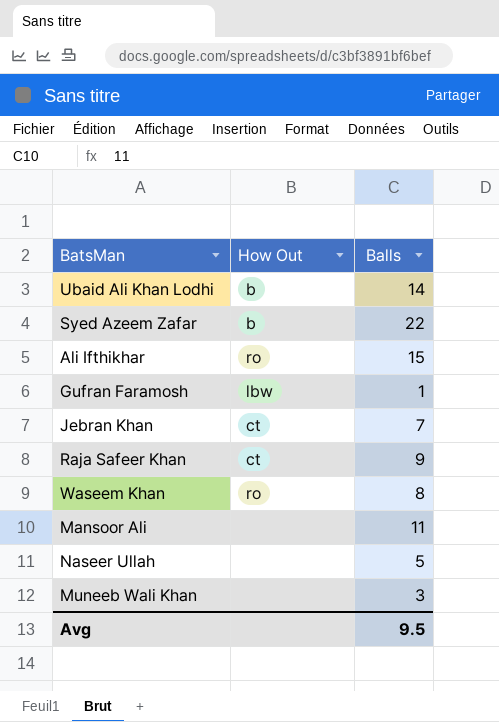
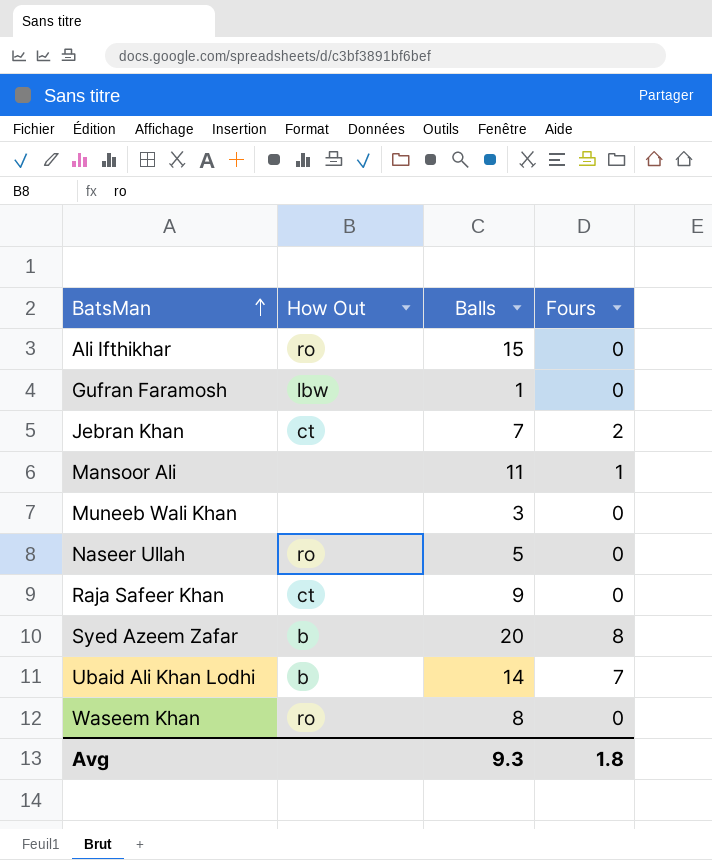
row order: none -> BatsMan ascending
column Fours | position: none -> 4
Naseer Ullah | How Out: none -> ro
Syed Azeem Zafar | Balls: 22 -> 20
Avg | Balls: 9.5 -> 9.3

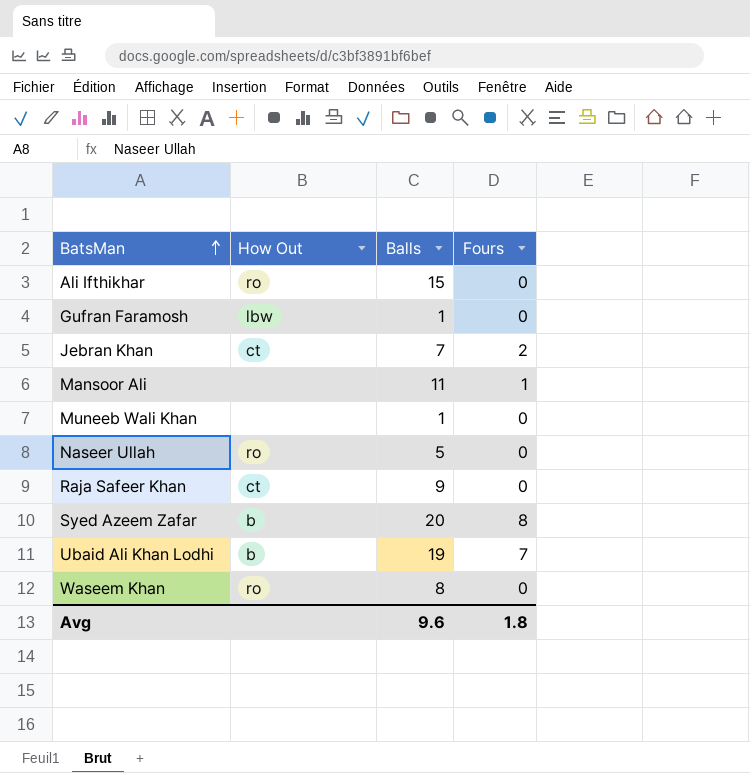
Muneeb Wali Khan | Balls: 3 -> 1
Ubaid Ali Khan Lodhi | Balls: 14 -> 19
Avg | Balls: 9.3 -> 9.6

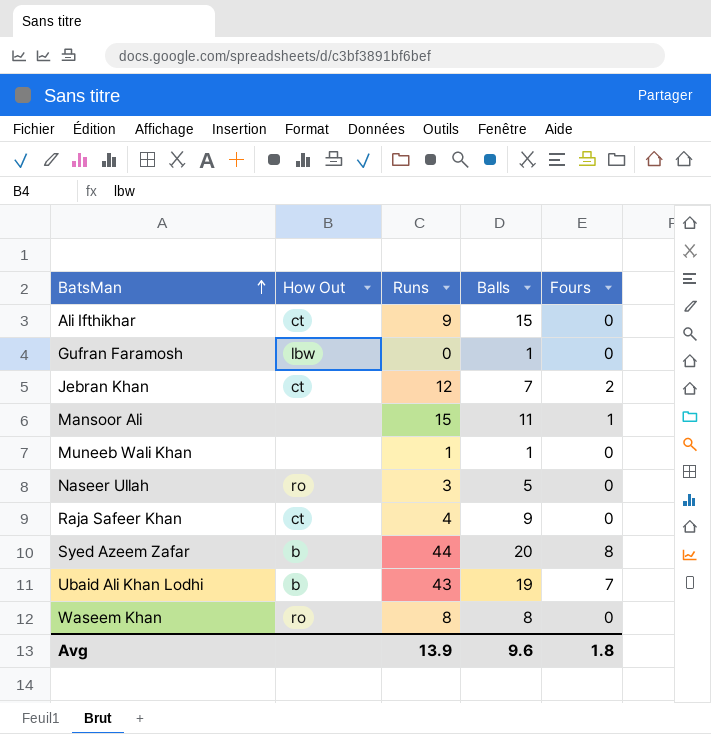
column Runs | position: none -> 3
Ali Ifthikhar | How Out: ro -> ct

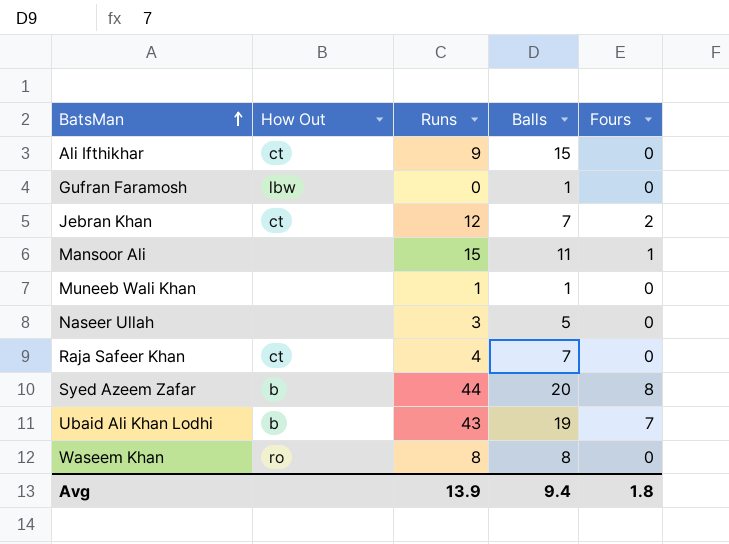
Naseer Ullah | How Out: ro -> none
Raja Safeer Khan | Balls: 9 -> 7
Avg | Balls: 9.6 -> 9.4

